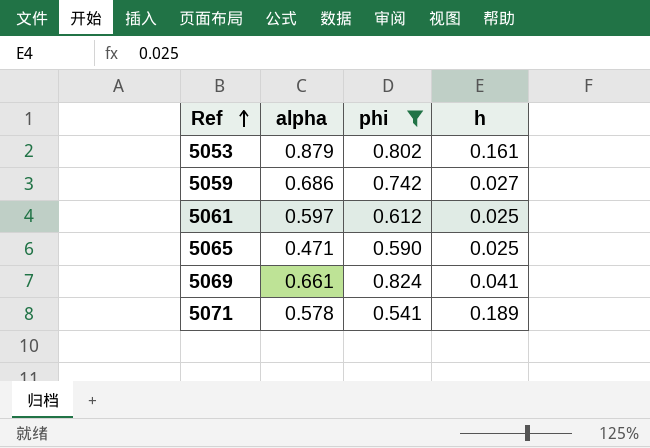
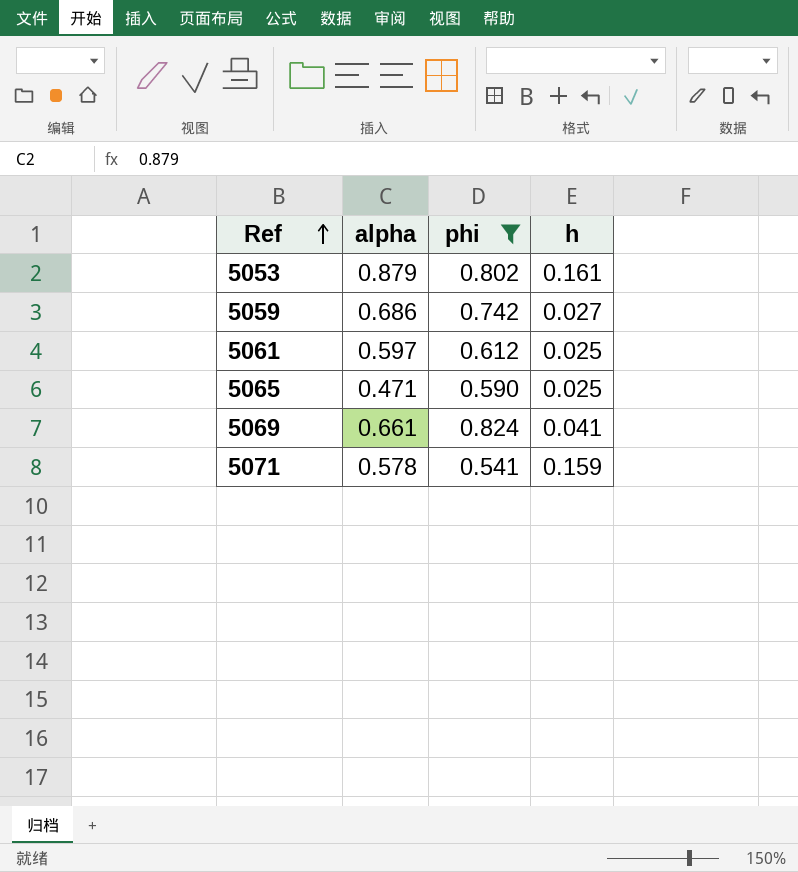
5071 | h: 0.189 -> 0.159

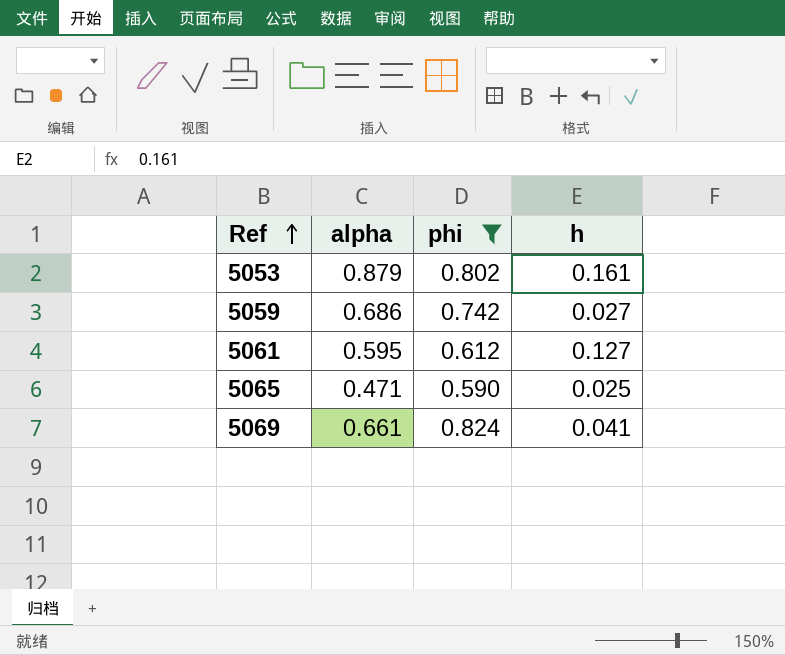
row 5071: 0.578 | 0.541 | 0.159 -> none
5061 | alpha: 0.597 -> 0.595
5061 | h: 0.025 -> 0.127

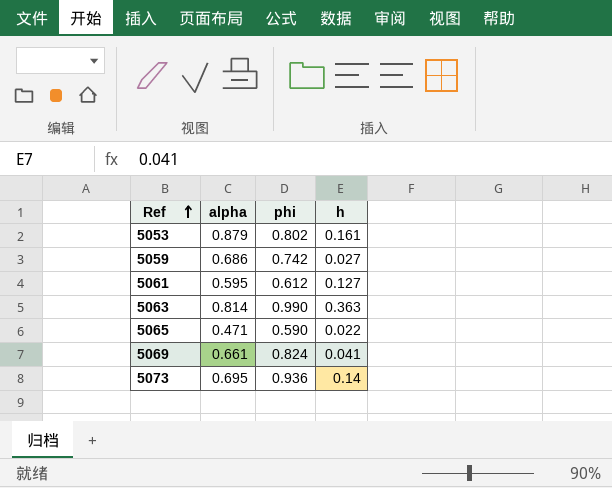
filter: phi <= 0.824 -> none
5065 | h: 0.025 -> 0.022

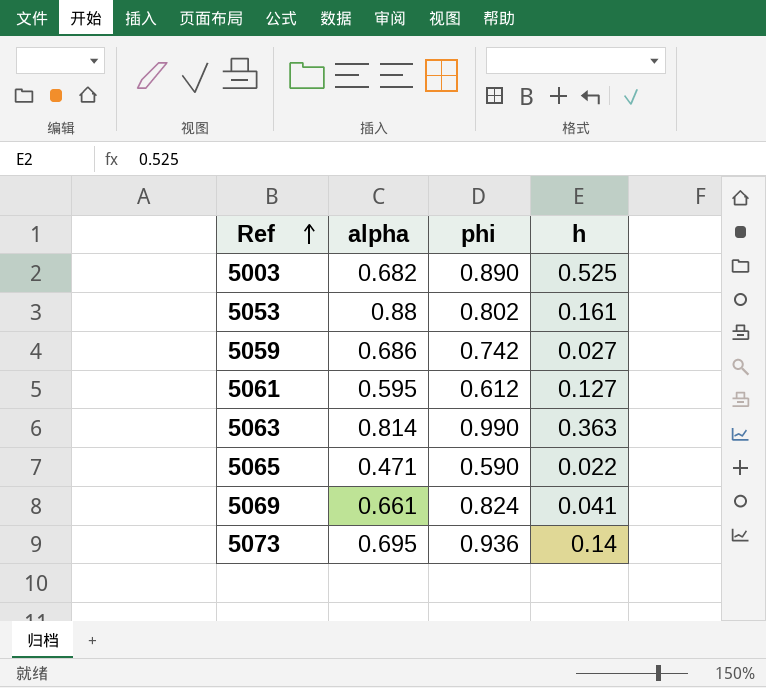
row 5003: none -> 0.682 | 0.890 | 0.525
5053 | alpha: 0.879 -> 0.88

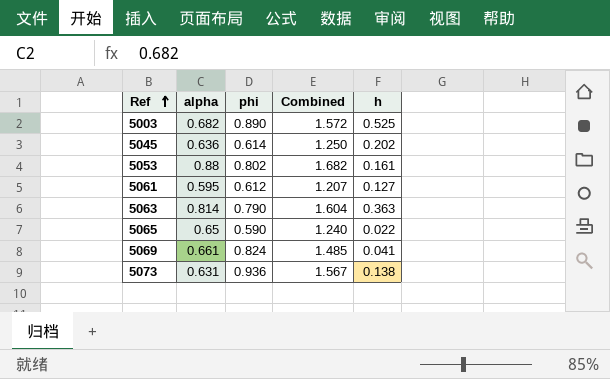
column Combined | formula: none -> [alpha] + [phi]
row 5059: 0.686 | 0.742 | 0.027 -> none
row 5045: none -> 0.636 | 0.614 | 1.250 | 0.202
5063 | phi: 0.990 -> 0.790
5065 | alpha: 0.471 -> 0.65
5073 | alpha: 0.695 -> 0.631
5073 | h: 0.14 -> 0.138

